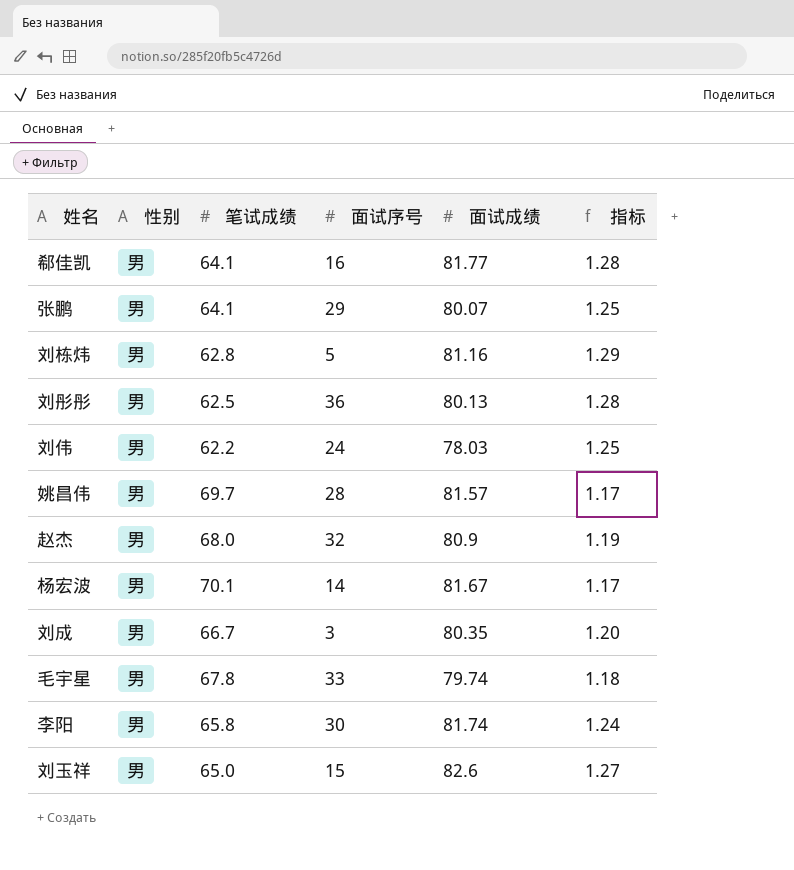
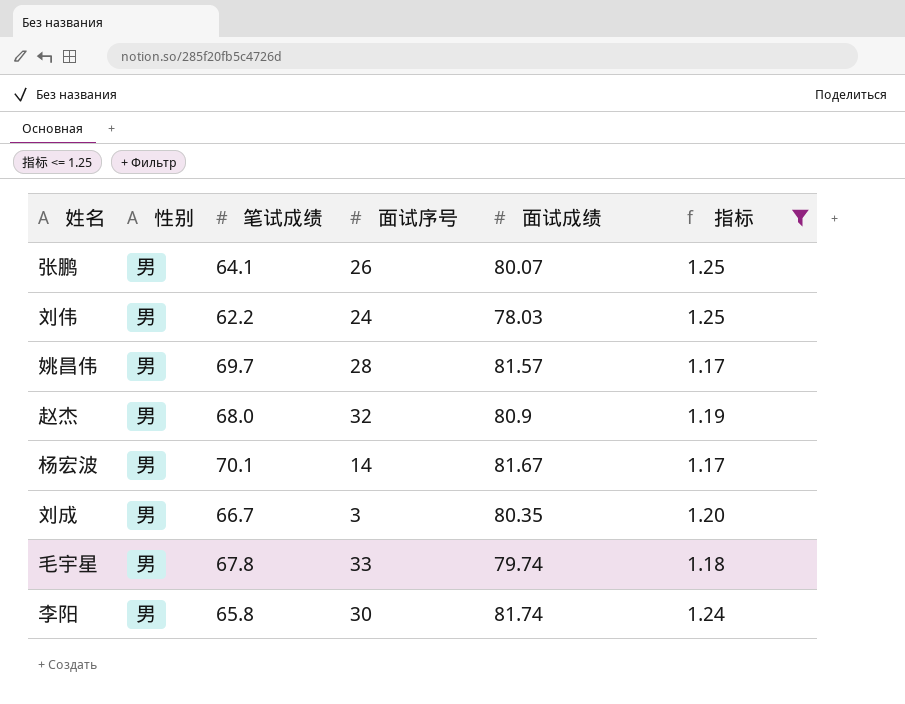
filter: none -> 指标 <= 1.25
张鹏 | 面试序号: 29 -> 26

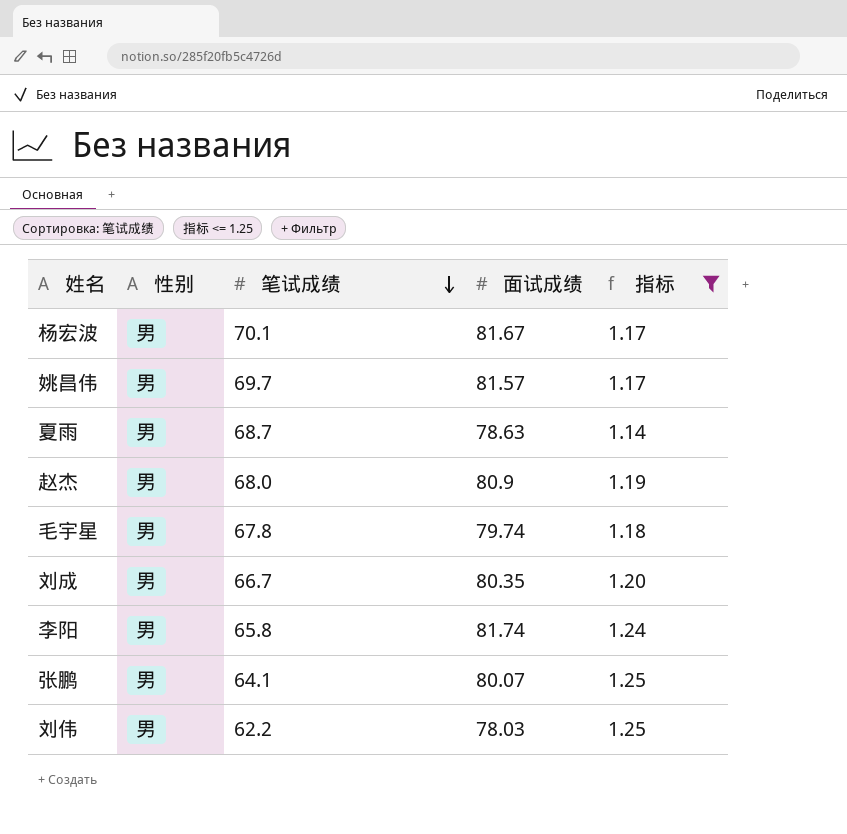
row order: none -> 笔试成绩 descending
column 面试序号 | position: 4 -> none
row 夏雨: none -> 男 | 68.7 | 78.63 | 1.14

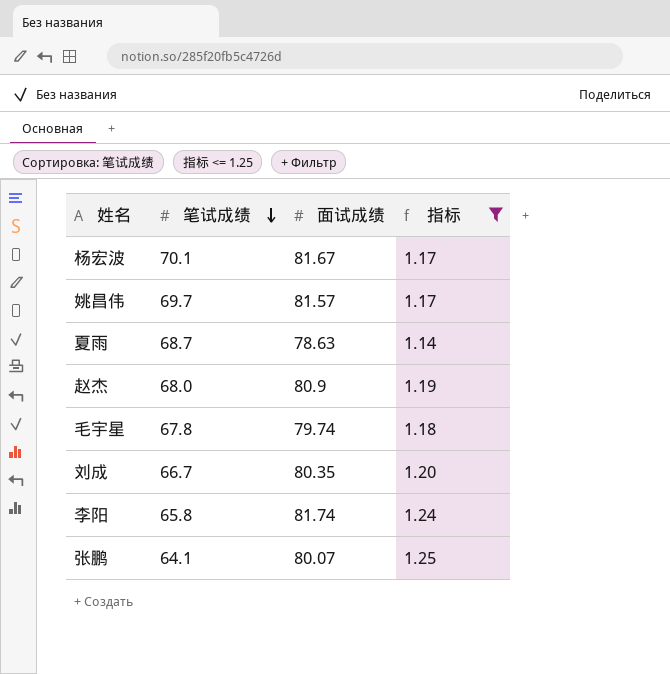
column 性别 | position: 2 -> none
row 刘伟: 男 | 62.2 | 78.03 | 1.25 -> none

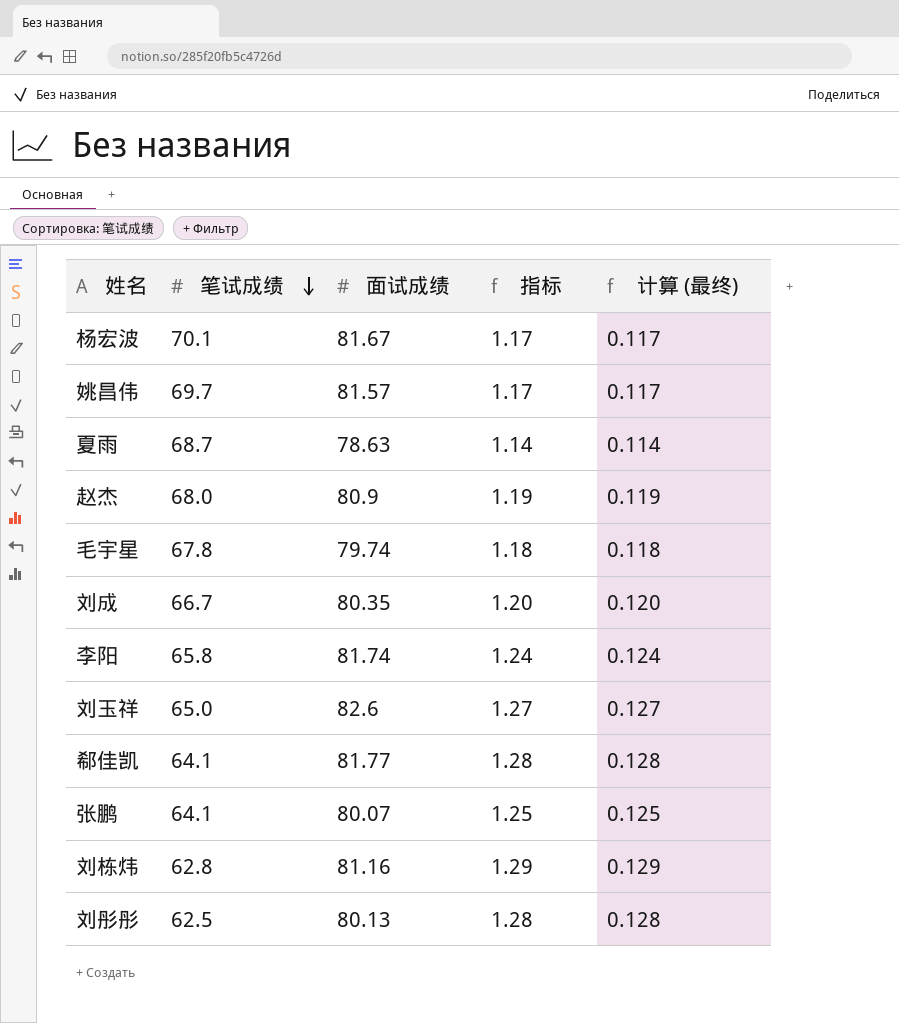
filter: 指标 <= 1.25 -> none
column 计算 (最终) | formula: none -> [指标] * 0.1

